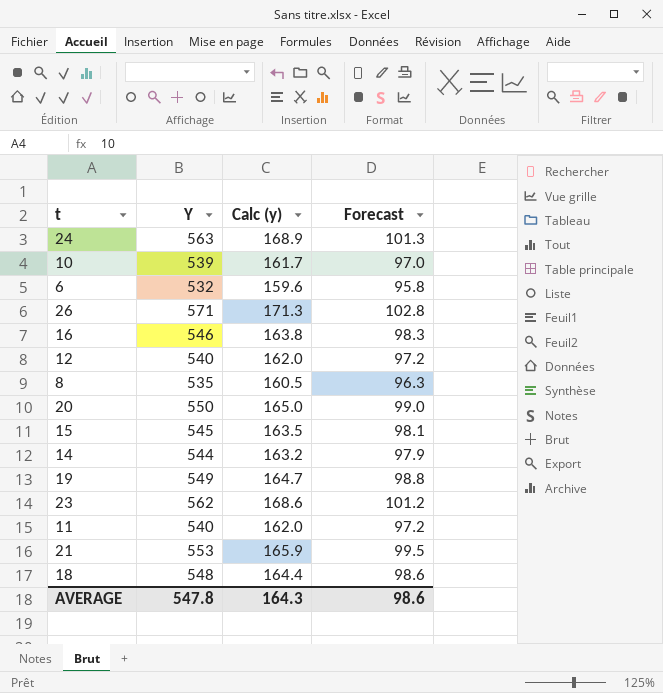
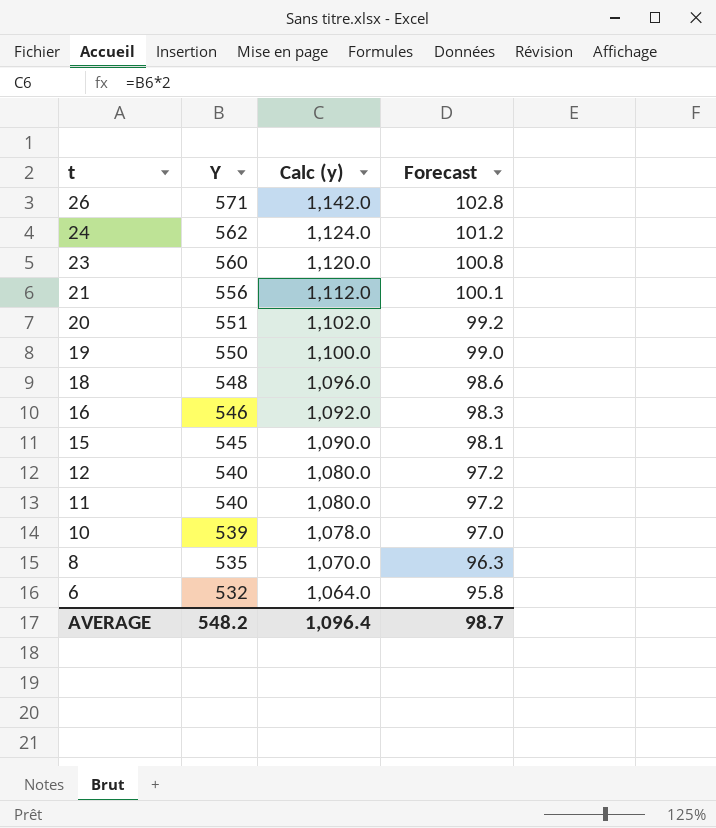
row order: none -> t descending
column Calc (y) | formula: [Y] * 0.3 -> [Y] * 2
row 14: 544 | 163.2 | 97.9 -> none
24 | Y: 563 -> 562
24 | Forecast: 101.3 -> 101.2
23 | Y: 562 -> 560
23 | Forecast: 101.2 -> 100.8
21 | Y: 553 -> 556
21 | Forecast: 99.5 -> 100.1
20 | Y: 550 -> 551
20 | Forecast: 99.0 -> 99.2
19 | Y: 549 -> 550
19 | Forecast: 98.8 -> 99.0
AVERAGE | Y: 547.8 -> 548.2
AVERAGE | Calc (y): 164.3 -> 1,096.4
AVERAGE | Forecast: 98.6 -> 98.7

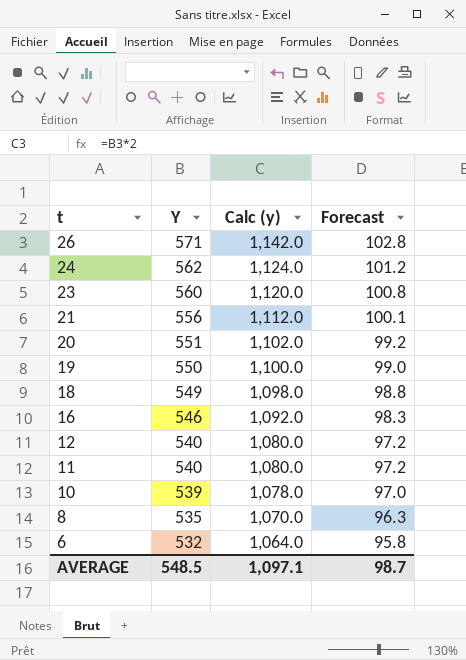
row 15: 545 | 1,090.0 | 98.1 -> none
18 | Y: 548 -> 549
18 | Calc (y): 1,096.0 -> 1,098.0
18 | Forecast: 98.6 -> 98.8
AVERAGE | Y: 548.2 -> 548.5
AVERAGE | Calc (y): 1,096.4 -> 1,097.1

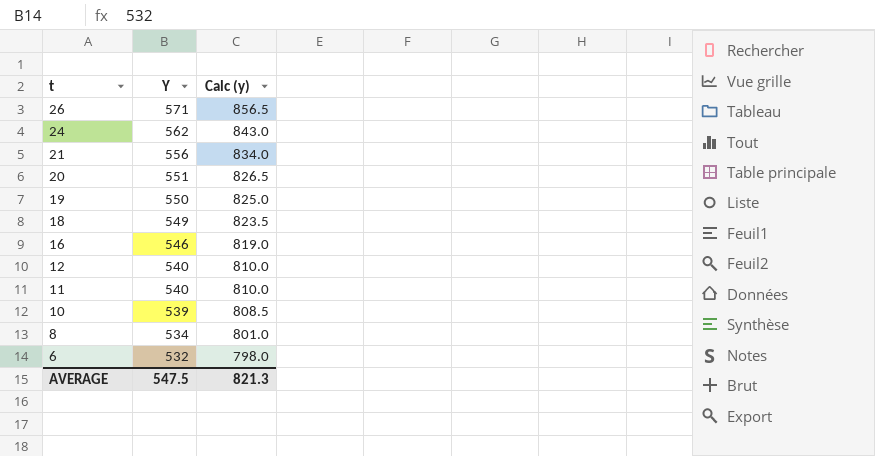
column Forecast | formula: [Y] * 0.18 -> none
column Calc (y) | formula: [Y] * 2 -> [Y] * 1.5
row 23: 560 | 1,120.0 | 100.8 -> none
8 | Y: 535 -> 534
AVERAGE | Y: 548.5 -> 547.5
AVERAGE | Calc (y): 1,097.1 -> 821.3

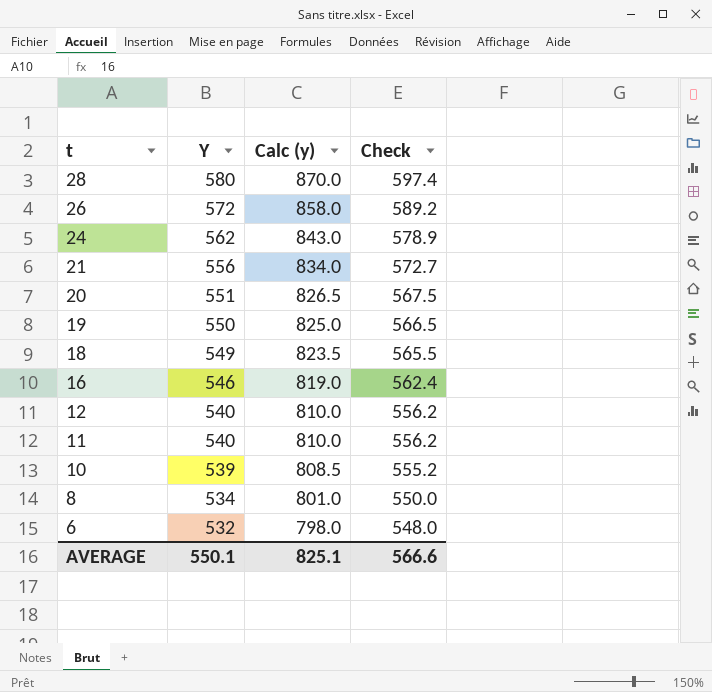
column Check | formula: none -> [Y] * 1.03
row 28: none -> 580 | 870.0 | 597.4
26 | Y: 571 -> 572
26 | Calc (y): 856.5 -> 858.0
AVERAGE | Y: 547.5 -> 550.1
AVERAGE | Calc (y): 821.3 -> 825.1

